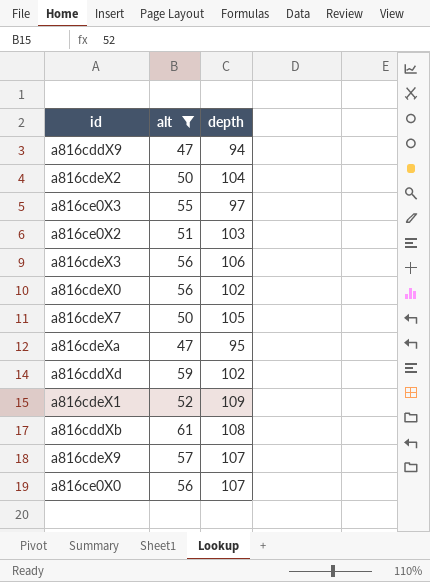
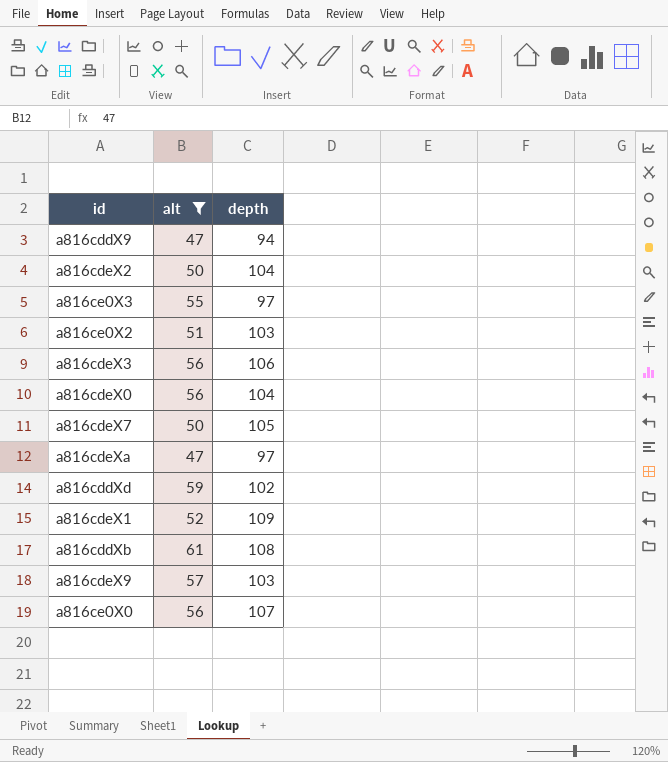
a816cdeX0 | depth: 102 -> 104
a816cdeXa | depth: 95 -> 97
a816cdeX9 | depth: 107 -> 103

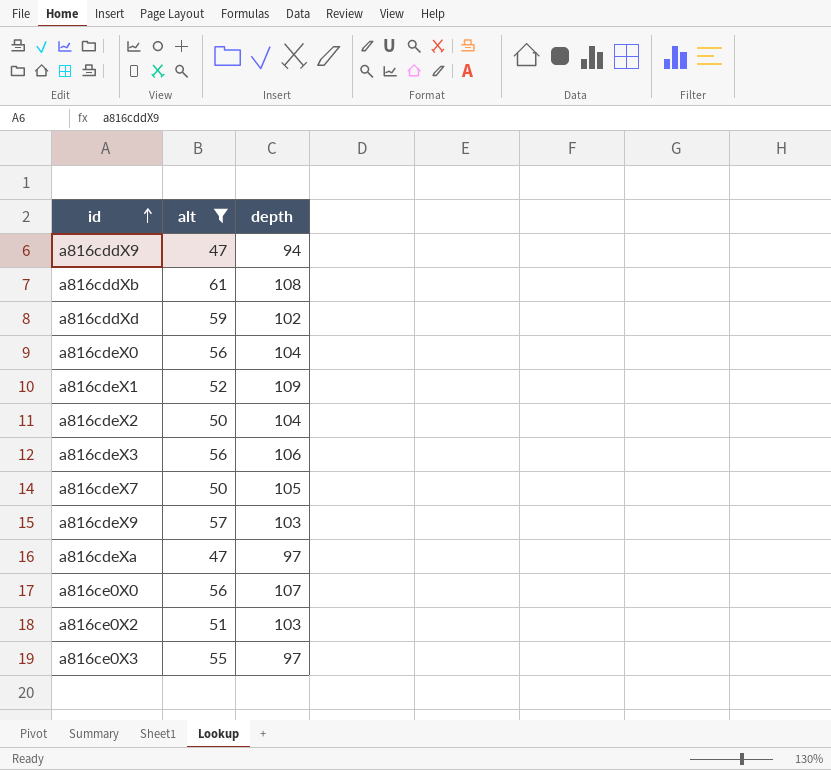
row order: none -> id ascending

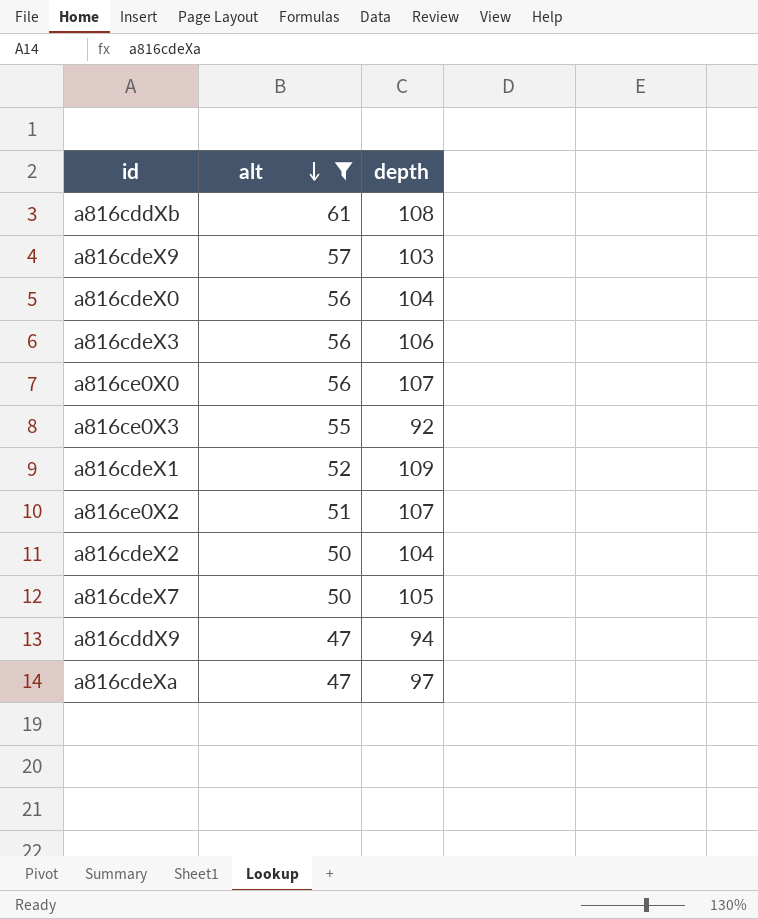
row order: id ascending -> alt descending
row a816cddXd: 59 | 102 -> none
a816ce0X3 | depth: 97 -> 92
a816ce0X2 | depth: 103 -> 107

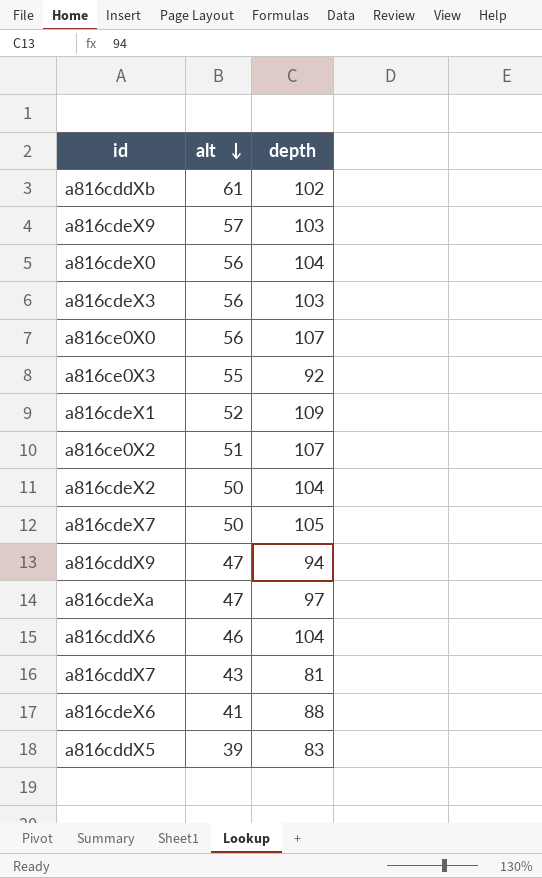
filter: alt >= 47 -> none
a816cddXb | depth: 108 -> 102
a816cdeX3 | depth: 106 -> 103

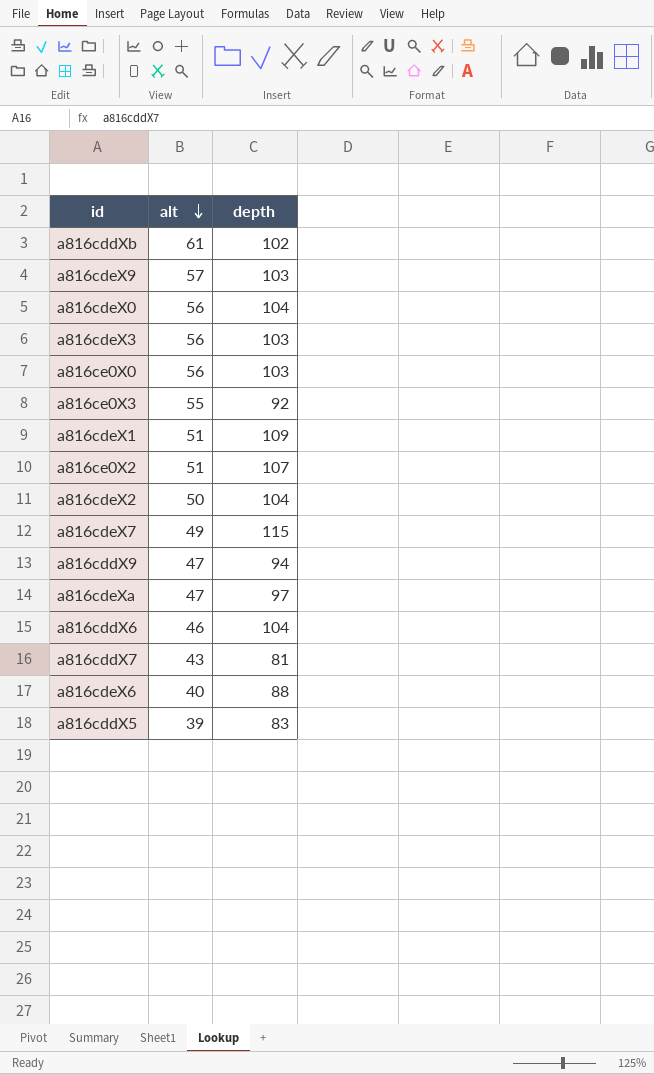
a816ce0X0 | depth: 107 -> 103
a816cdeX1 | alt: 52 -> 51
a816cdeX7 | alt: 50 -> 49
a816cdeX7 | depth: 105 -> 115
a816cdeX6 | alt: 41 -> 40

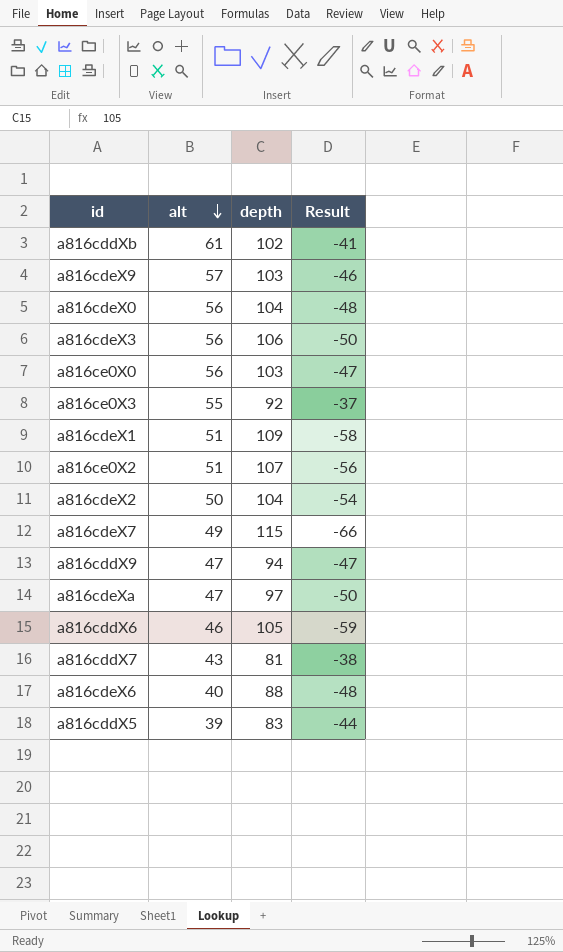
column Result | formula: none -> [alt] - [depth]
a816cdeX3 | depth: 103 -> 106
a816cddX6 | depth: 104 -> 105

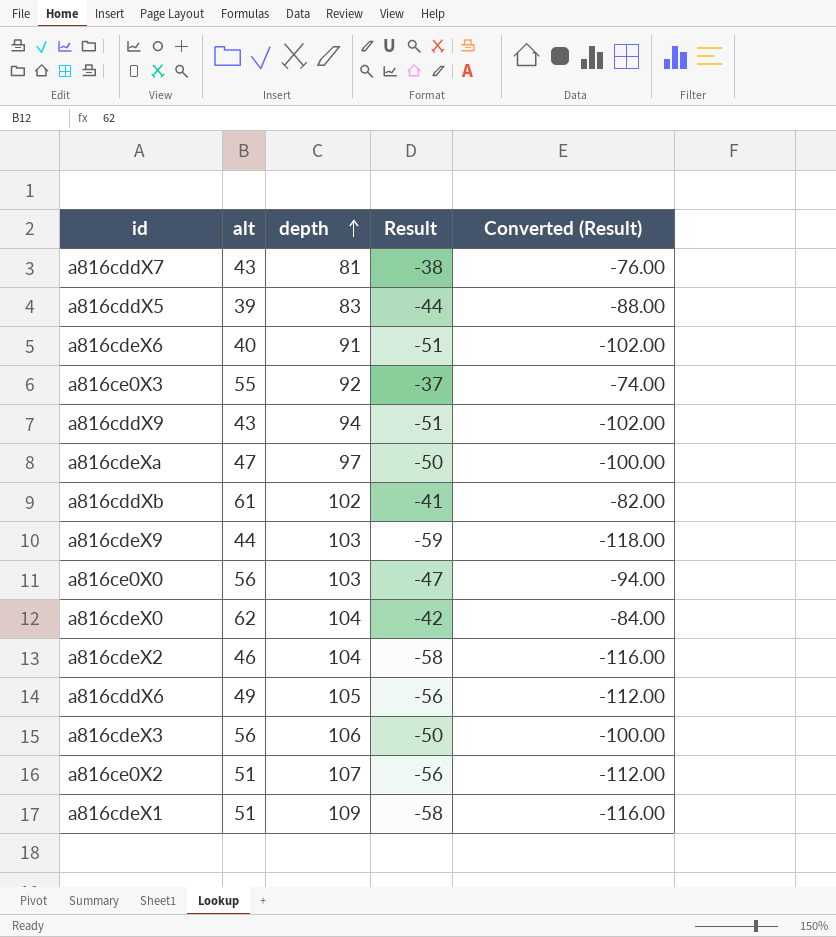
row order: alt descending -> depth ascending
column Converted (Result) | formula: none -> [Result] * 2
row a816cdeX7: 49 | 115 | -66 -> none
a816cdeX6 | depth: 88 -> 91
a816cdeX6 | Result: -48 -> -51
a816cddX9 | alt: 47 -> 43
a816cddX9 | Result: -47 -> -51
a816cdeX9 | alt: 57 -> 44
a816cdeX9 | Result: -46 -> -59
a816cdeX0 | alt: 56 -> 62
a816cdeX0 | Result: -48 -> -42
a816cdeX2 | alt: 50 -> 46
a816cdeX2 | Result: -54 -> -58
a816cddX6 | alt: 46 -> 49
a816cddX6 | Result: -59 -> -56

